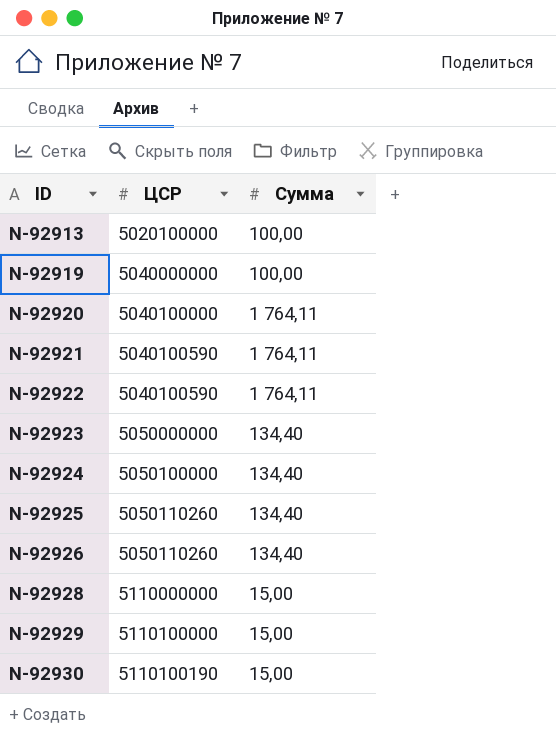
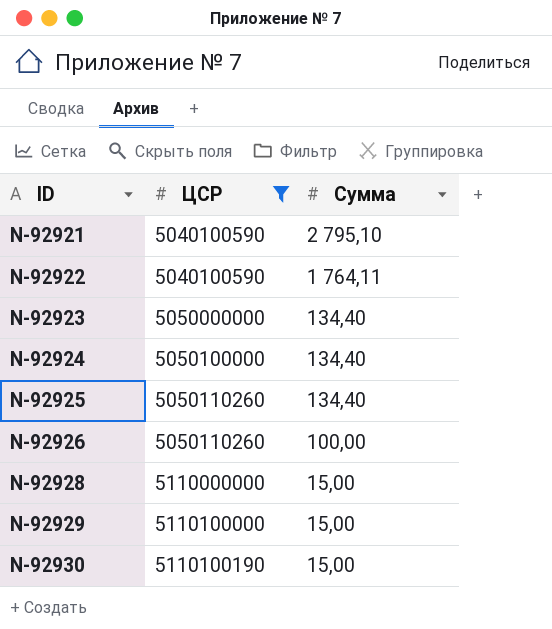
filter: none -> ЦСР >= 5040100590
N-92921 | Сумма: 1 764,11 -> 2 795,10
N-92926 | Сумма: 134,40 -> 100,00

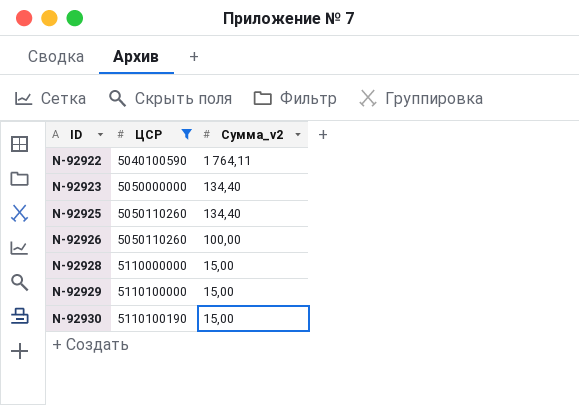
column name: Сумма -> Сумма_v2
row N-92921: 5040100590 | 2 795,10 -> none
row N-92924: 5050100000 | 134,40 -> none

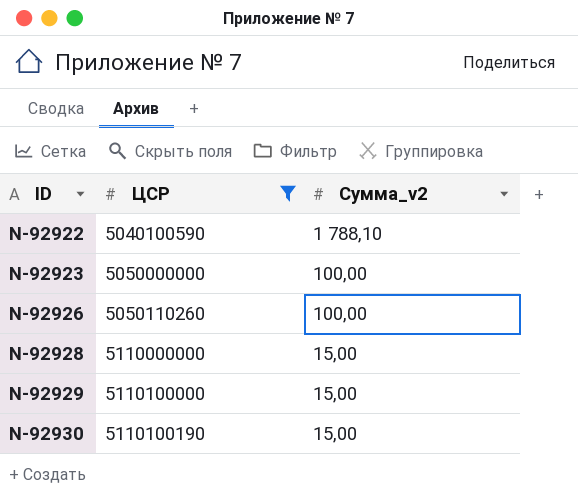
row N-92925: 5050110260 | 134,40 -> none
N-92922 | Сумма_v2: 1 764,11 -> 1 788,10
N-92923 | Сумма_v2: 134,40 -> 100,00

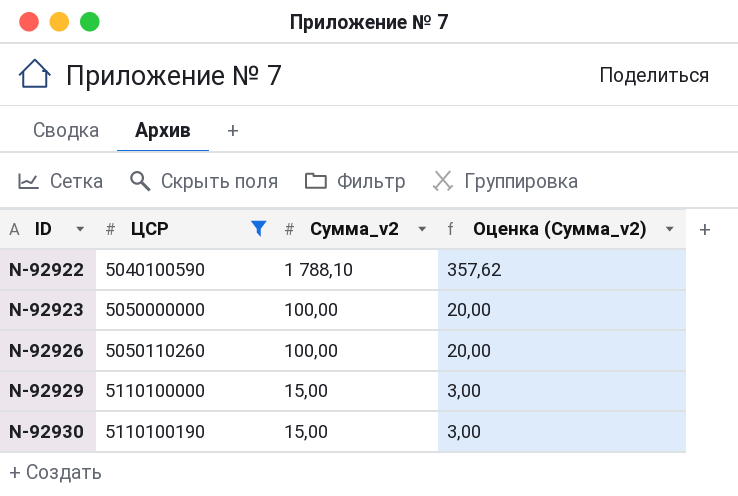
column Оценка (Сумма_v2) | formula: none -> [Сумма_v2] * 0,2
row N-92928: 5110000000 | 15,00 -> none

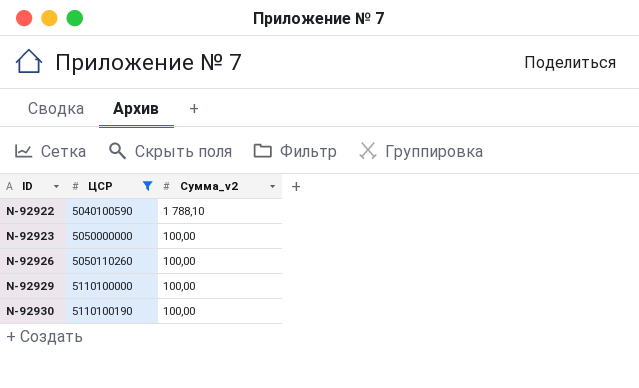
column Оценка (Сумма_v2) | formula: [Сумма_v2] * 0,2 -> none
N-92929 | Сумма_v2: 15,00 -> 100,00
N-92930 | Сумма_v2: 15,00 -> 100,00

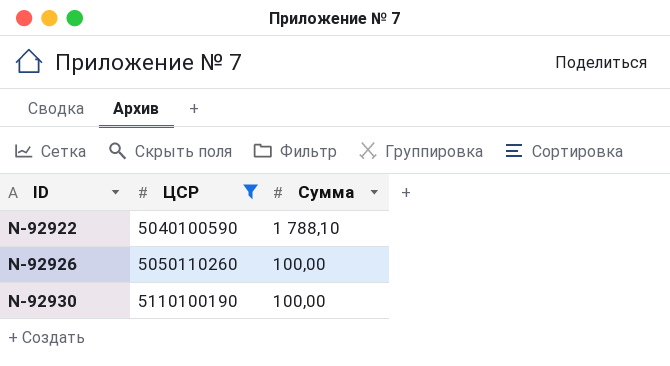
column name: Сумма_v2 -> Сумма
row N-92923: 5050000000 | 100,00 -> none
row N-92929: 5110100000 | 100,00 -> none

